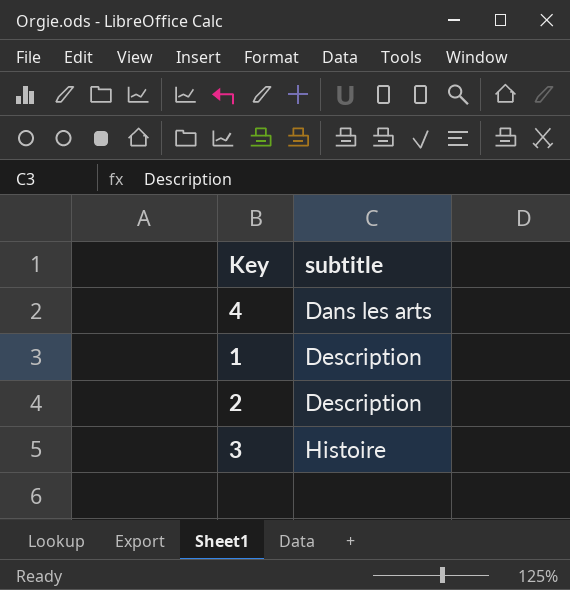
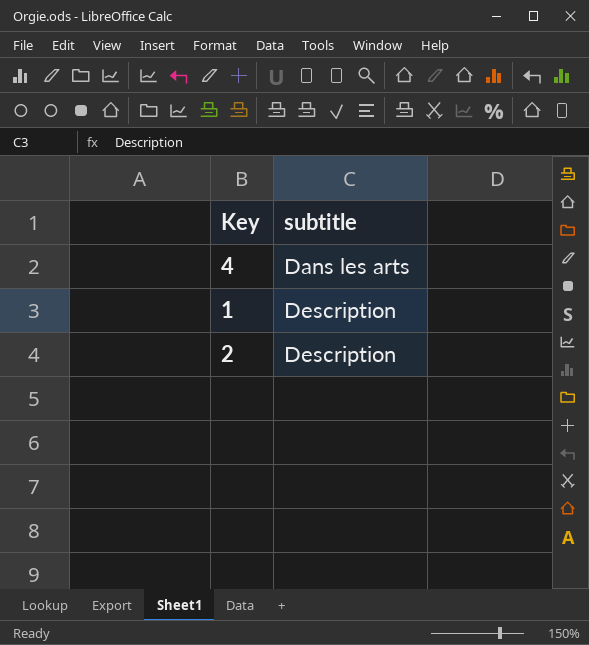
row 3: Histoire -> none

